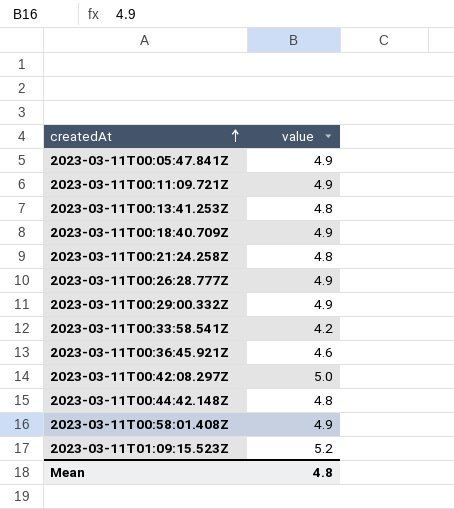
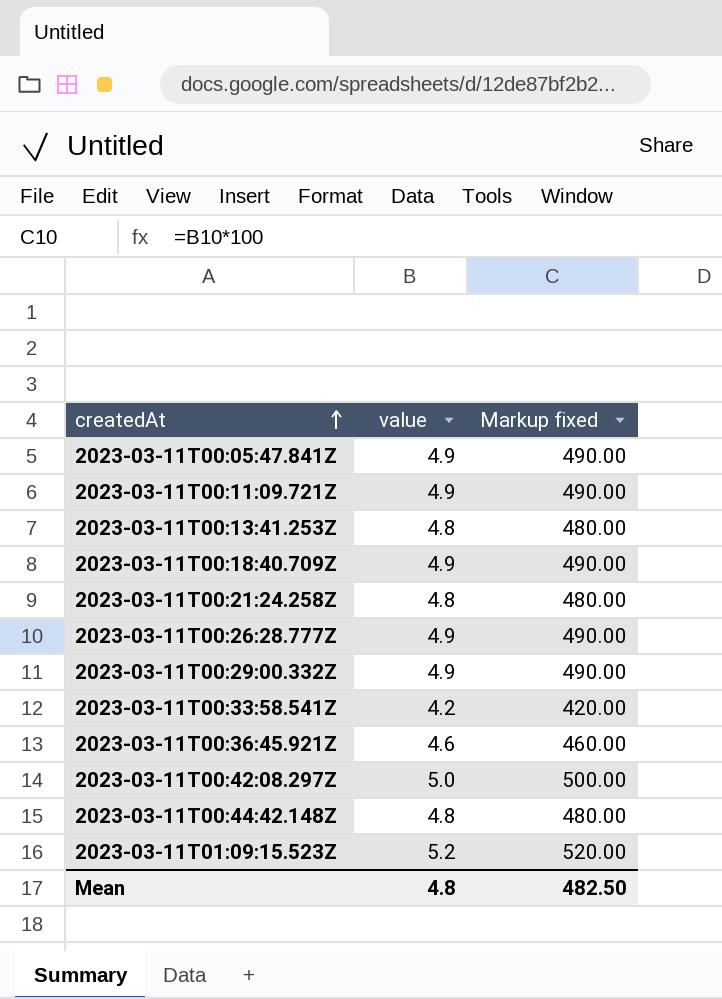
column Markup fixed | formula: none -> [value] * 100
row 2023-03-11T00:58:01.408Z: 4.9 -> none

